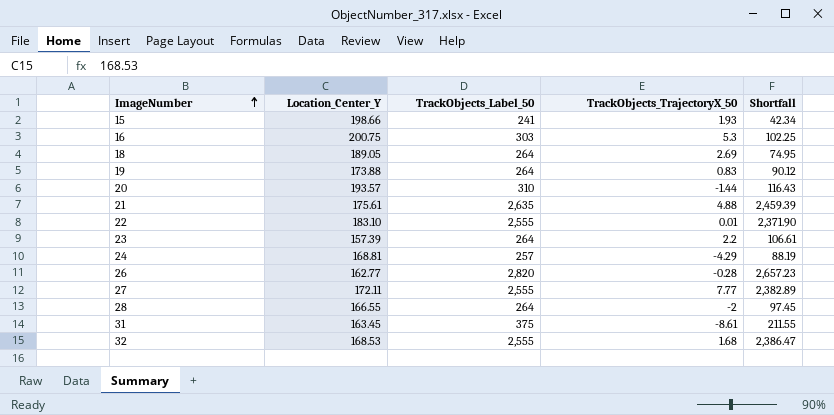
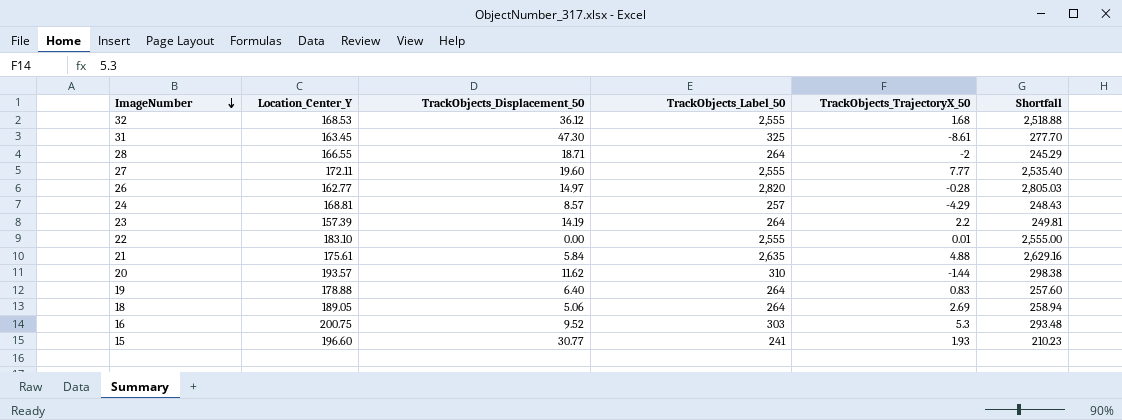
row order: ImageNumber ascending -> ImageNumber descending
column TrackObjects_Displacement_50 | position: none -> 3
column Shortfall | formula: [TrackObjects_Label_50] - [Location_Center_Y] -> [TrackObjects_Label_50] - [TrackObjects_Displacement_50]
31 | TrackObjects_Label_50: 375 -> 325
19 | Location_Center_Y: 173.88 -> 178.88
15 | Location_Center_Y: 198.66 -> 196.60

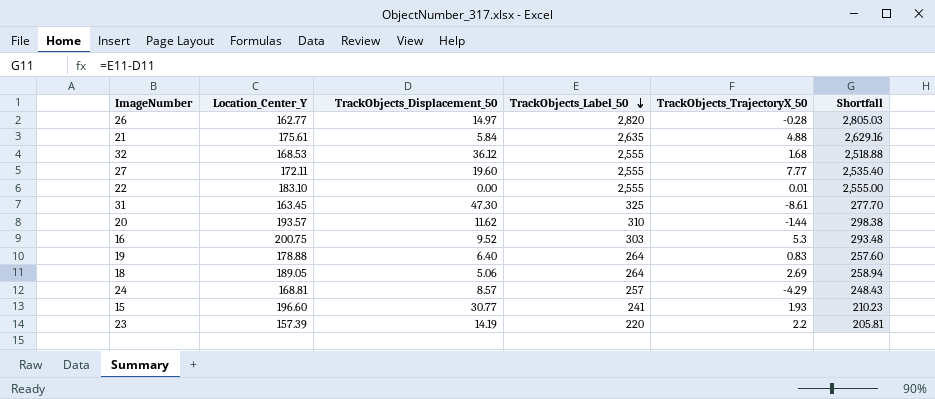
row order: ImageNumber descending -> TrackObjects_Label_50 descending
row 28: 166.55 | 18.71 | 264 | -2 | 245.29 -> none
23 | TrackObjects_Label_50: 264 -> 220
23 | Shortfall: 249.81 -> 205.81

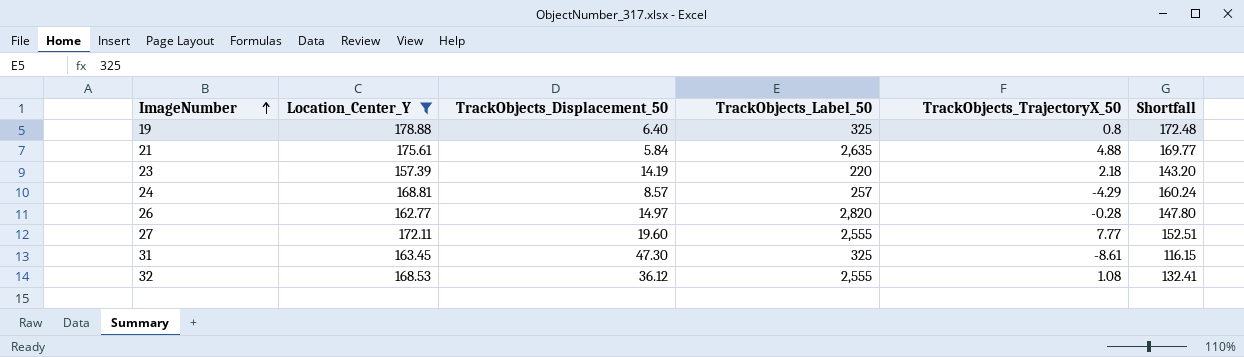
filter: none -> Location_Center_Y <= 178.88
row order: TrackObjects_Label_50 descending -> ImageNumber ascending
column Shortfall | formula: [TrackObjects_Label_50] - [TrackObjects_Displacement_50] -> [Location_Center_Y] - [TrackObjects_Displacement_50]
19 | TrackObjects_Label_50: 264 -> 325
19 | TrackObjects_TrajectoryX_50: 0.83 -> 0.8
23 | TrackObjects_TrajectoryX_50: 2.2 -> 2.18
32 | TrackObjects_TrajectoryX_50: 1.68 -> 1.08

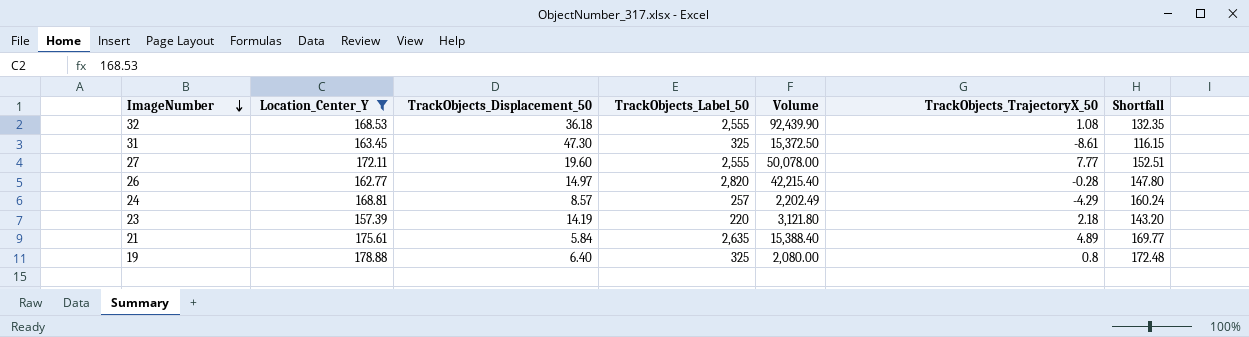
row order: ImageNumber ascending -> ImageNumber descending
column Volume | formula: none -> [TrackObjects_Displacement_50] * [TrackObjects_Label_50]
32 | TrackObjects_Displacement_50: 36.12 -> 36.18
32 | Shortfall: 132.41 -> 132.35
21 | TrackObjects_TrajectoryX_50: 4.88 -> 4.89

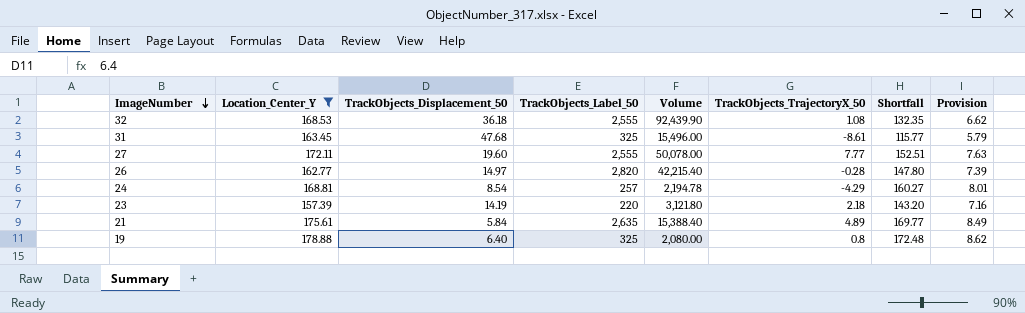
column Provision | formula: none -> [Shortfall] * 0.05
31 | TrackObjects_Displacement_50: 47.30 -> 47.68
31 | Volume: 15,372.50 -> 15,496.00
31 | Shortfall: 116.15 -> 115.77
24 | TrackObjects_Displacement_50: 8.57 -> 8.54
24 | Volume: 2,202.49 -> 2,194.78
24 | Shortfall: 160.24 -> 160.27

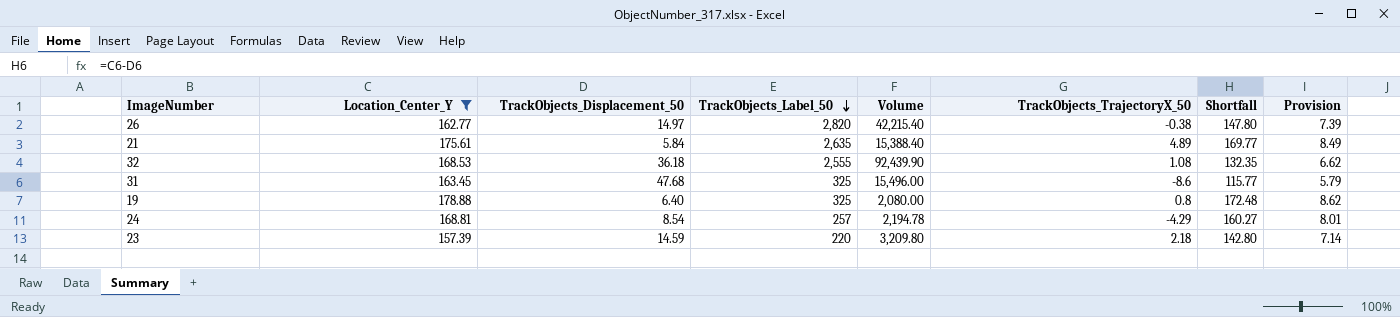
row order: ImageNumber descending -> TrackObjects_Label_50 descending
row 27: 172.11 | 19.60 | 2,555 | 50,078.00 | 7.77 | 152.51 | 7.63 -> none
26 | TrackObjects_TrajectoryX_50: -0.28 -> -0.38
31 | TrackObjects_TrajectoryX_50: -8.61 -> -8.6
23 | TrackObjects_Displacement_50: 14.19 -> 14.59
23 | Volume: 3,121.80 -> 3,209.80
23 | Shortfall: 143.20 -> 142.80
23 | Provision: 7.16 -> 7.14

